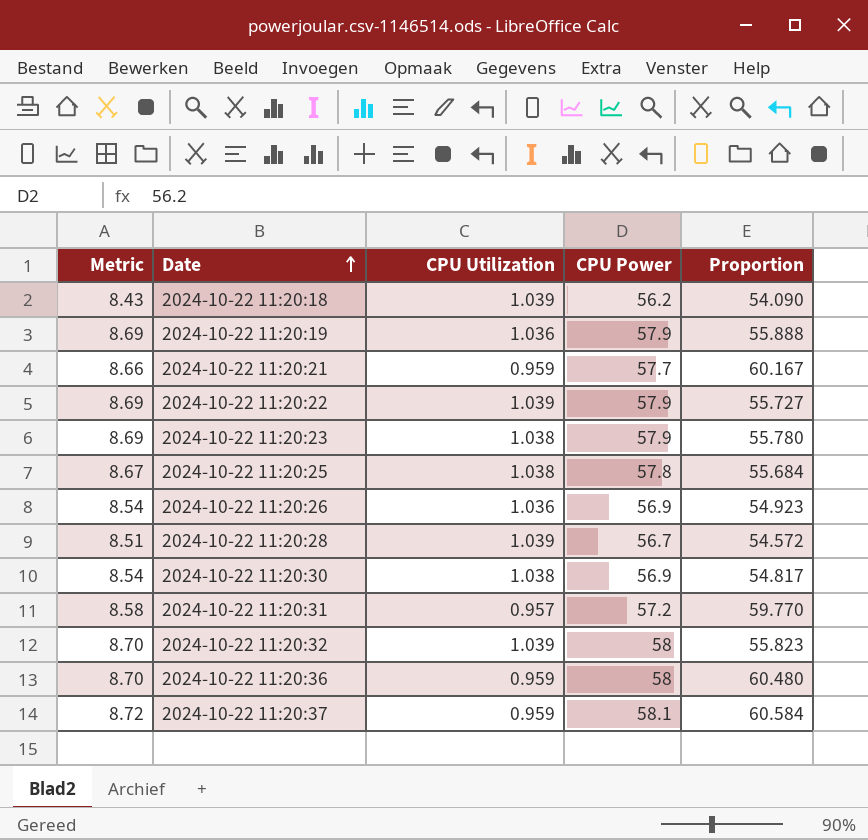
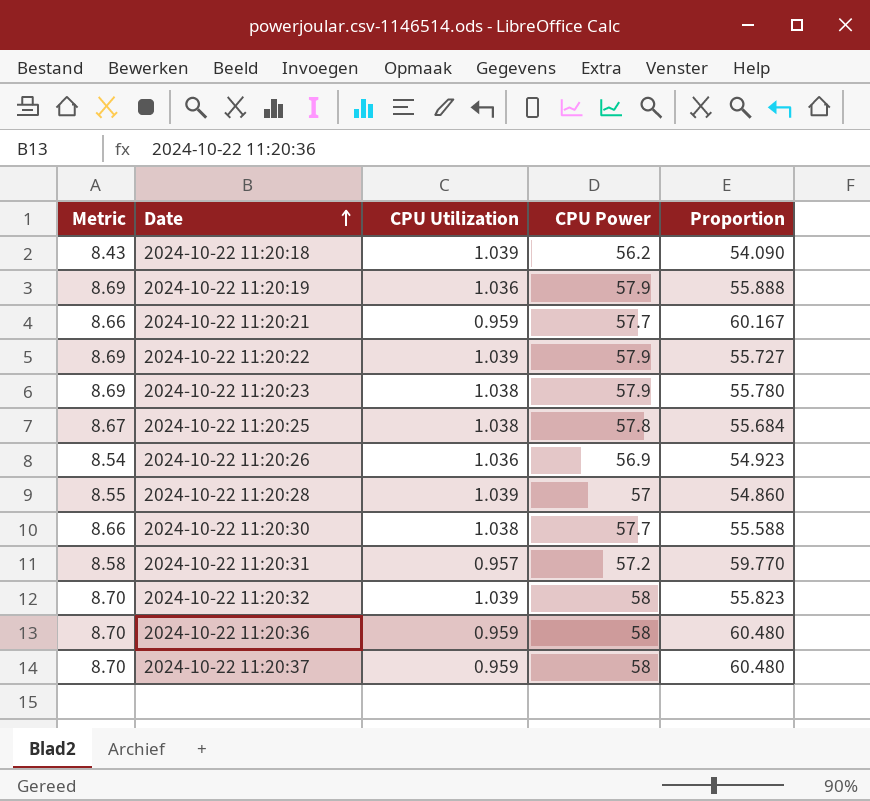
2024-10-22 11:20:28 | Metric: 8.51 -> 8.55
2024-10-22 11:20:28 | CPU Power: 56.7 -> 57
2024-10-22 11:20:28 | Proportion: 54.572 -> 54.860
2024-10-22 11:20:30 | Metric: 8.54 -> 8.66
2024-10-22 11:20:30 | CPU Power: 56.9 -> 57.7
2024-10-22 11:20:30 | Proportion: 54.817 -> 55.588
2024-10-22 11:20:37 | Metric: 8.72 -> 8.70
2024-10-22 11:20:37 | CPU Power: 58.1 -> 58
2024-10-22 11:20:37 | Proportion: 60.584 -> 60.480

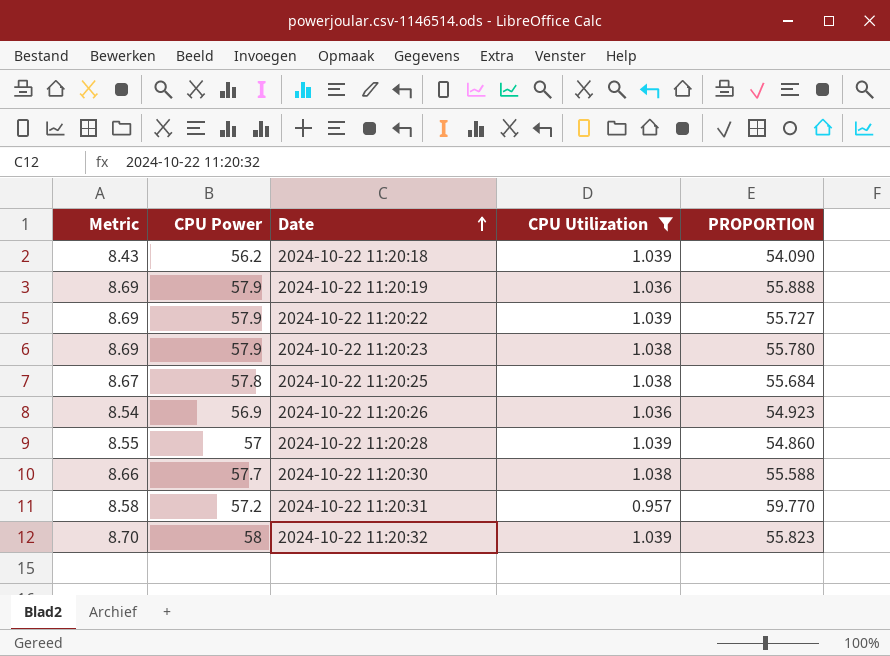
filter: none -> CPU Utilization != 0.959
column CPU Power | position: 4 -> 2
column name: Proportion -> PROPORTION

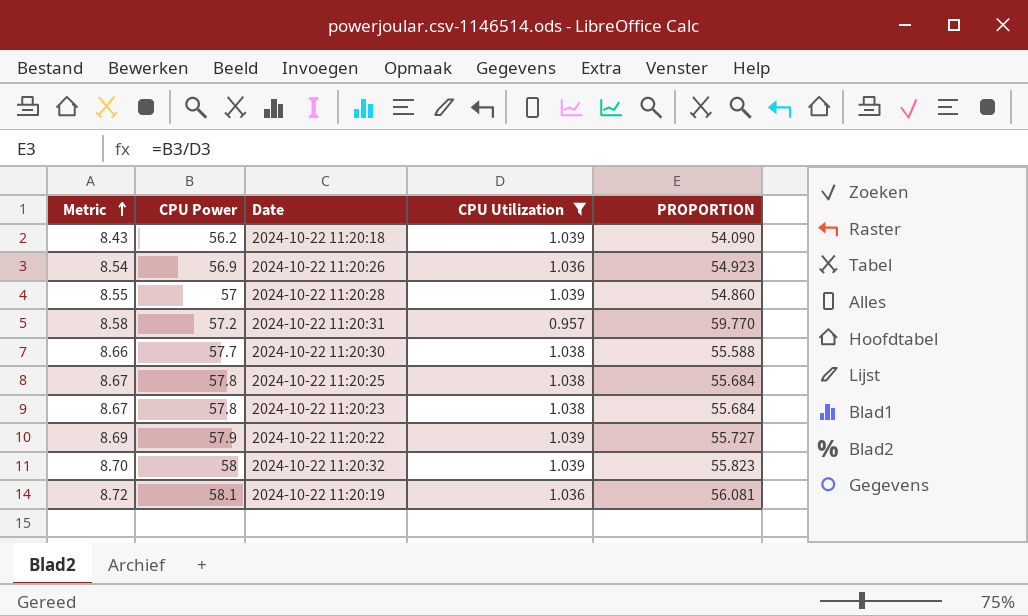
row order: Date ascending -> Metric ascending
2024-10-22 11:20:23 | Metric: 8.69 -> 8.67
2024-10-22 11:20:23 | CPU Power: 57.9 -> 57.8
2024-10-22 11:20:23 | PROPORTION: 55.780 -> 55.684
2024-10-22 11:20:19 | Metric: 8.69 -> 8.72
2024-10-22 11:20:19 | CPU Power: 57.9 -> 58.1
2024-10-22 11:20:19 | PROPORTION: 55.888 -> 56.081

